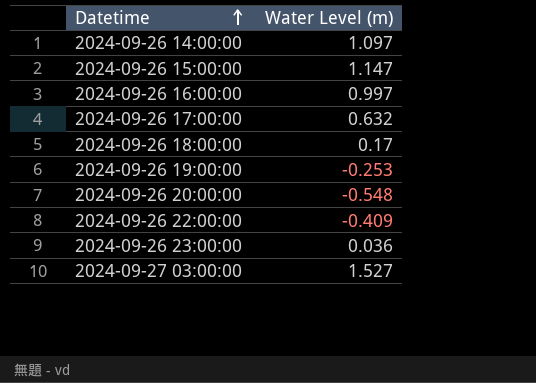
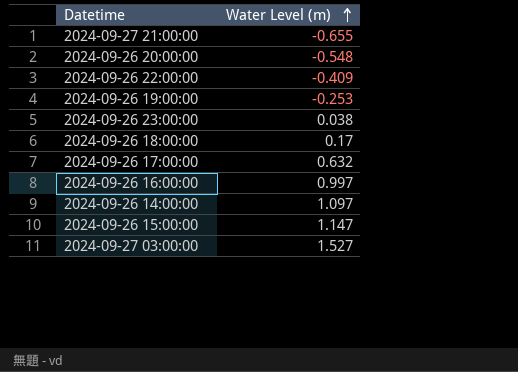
row order: Datetime ascending -> Water Level (m) ascending
row 2024-09-27 21:00:00: none -> -0.655
2024-09-26 23:00:00 | Water Level (m): 0.036 -> 0.038

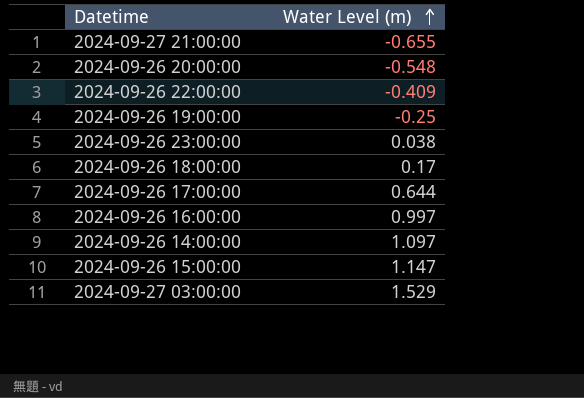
2024-09-26 19:00:00 | Water Level (m): -0.253 -> -0.25
2024-09-26 17:00:00 | Water Level (m): 0.632 -> 0.644
2024-09-27 03:00:00 | Water Level (m): 1.527 -> 1.529

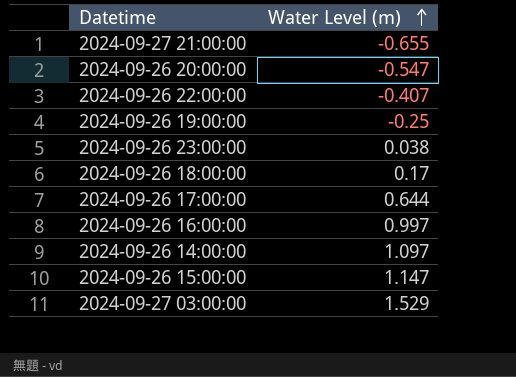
2024-09-26 20:00:00 | Water Level (m): -0.548 -> -0.547
2024-09-26 22:00:00 | Water Level (m): -0.409 -> -0.407

